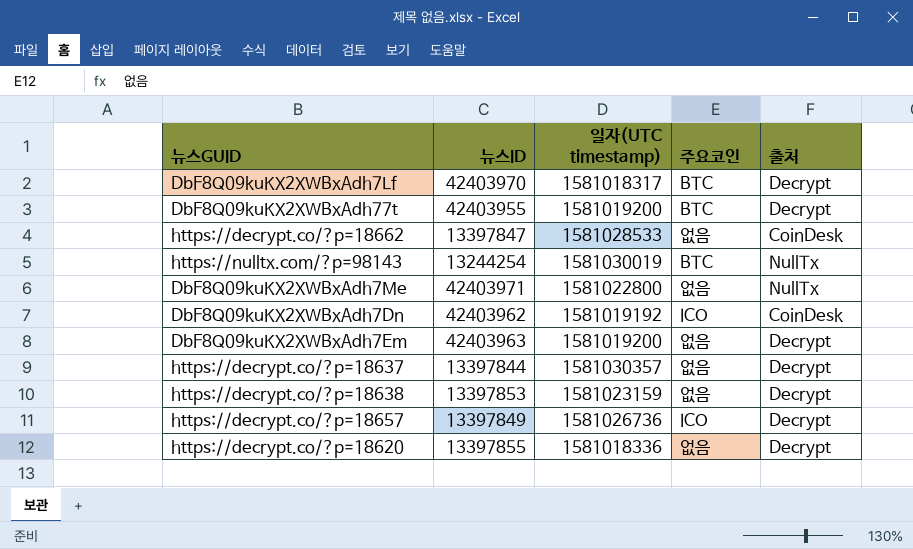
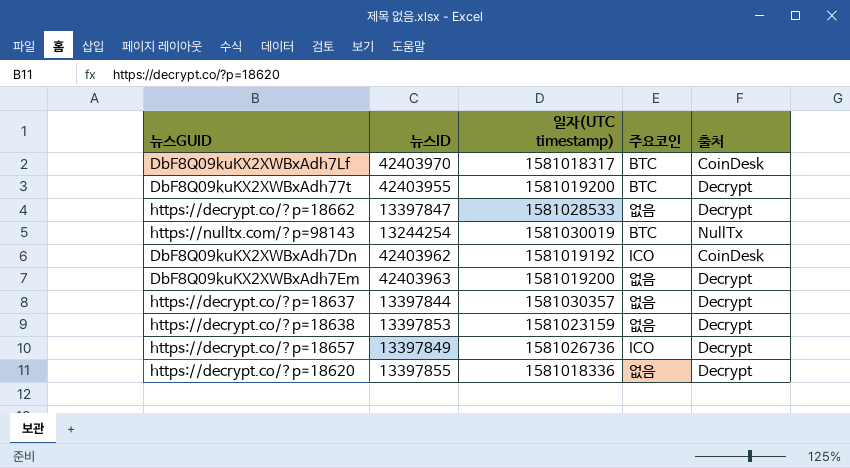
row DbF8Q09kuKX2XWBxAdh7Me: 42403971 | 1581022800 | 없음 | NullTx -> none
DbF8Q09kuKX2XWBxAdh7Lf | 출처: Decrypt -> CoinDesk
https://decrypt.co/?p=18662 | 출처: CoinDesk -> Decrypt

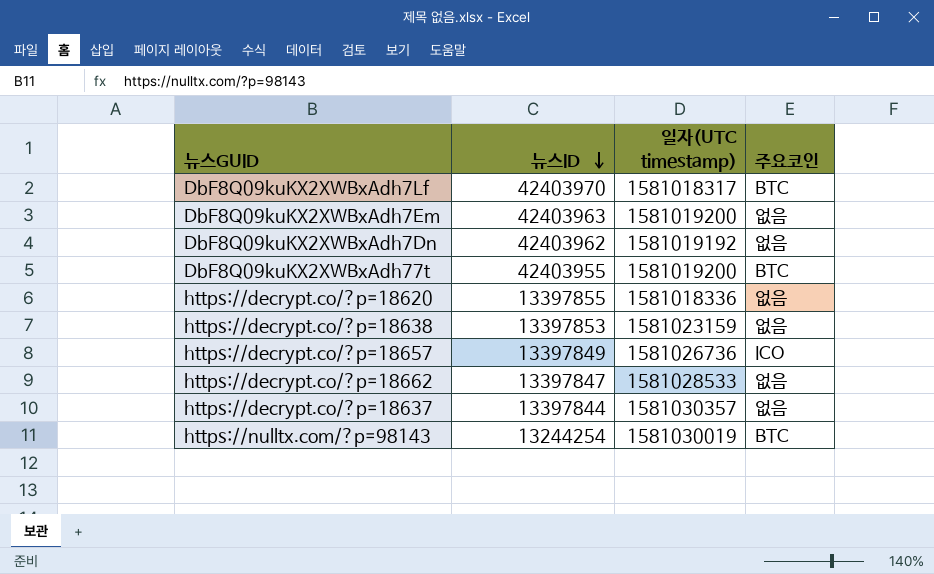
row order: none -> 뉴스ID descending
column 출처 | position: 5 -> none
DbF8Q09kuKX2XWBxAdh7Dn | 주요코인: ICO -> 없음

